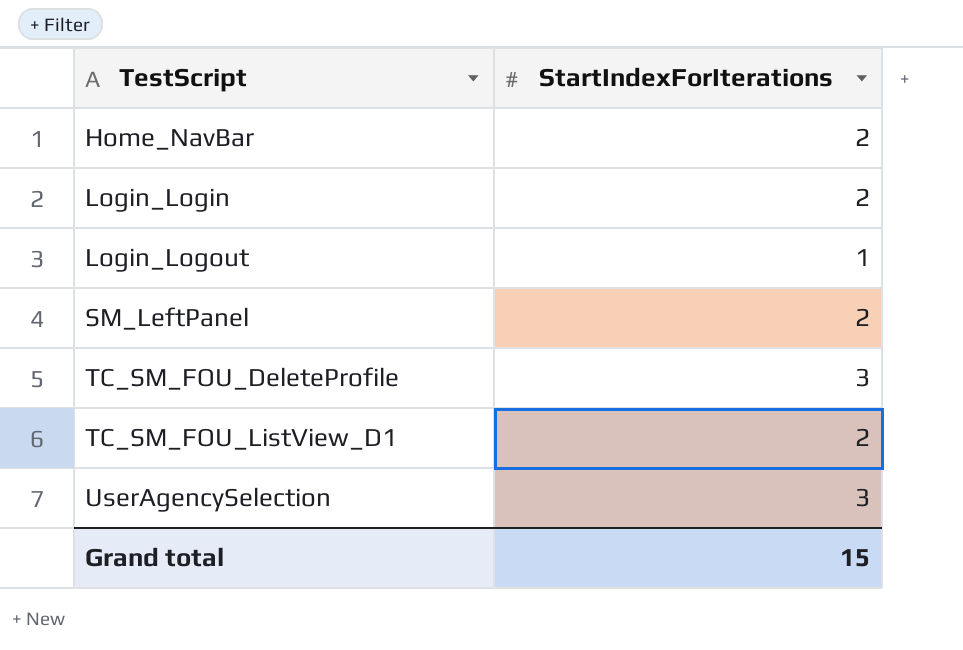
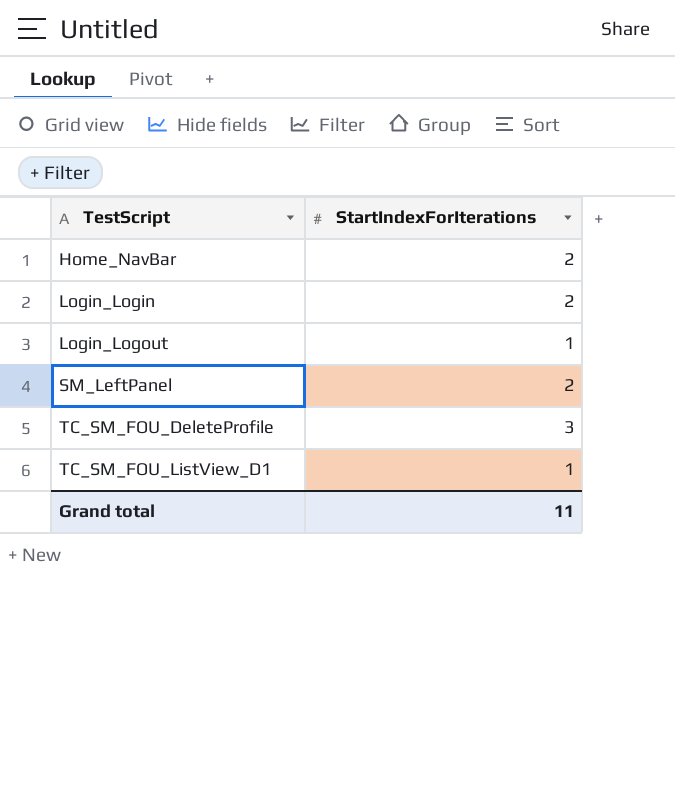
row UserAgencySelection: 3 -> none
TC_SM_FOU_ListView_D1 | StartIndexForIterations: 2 -> 1
Grand total | StartIndexForIterations: 15 -> 11

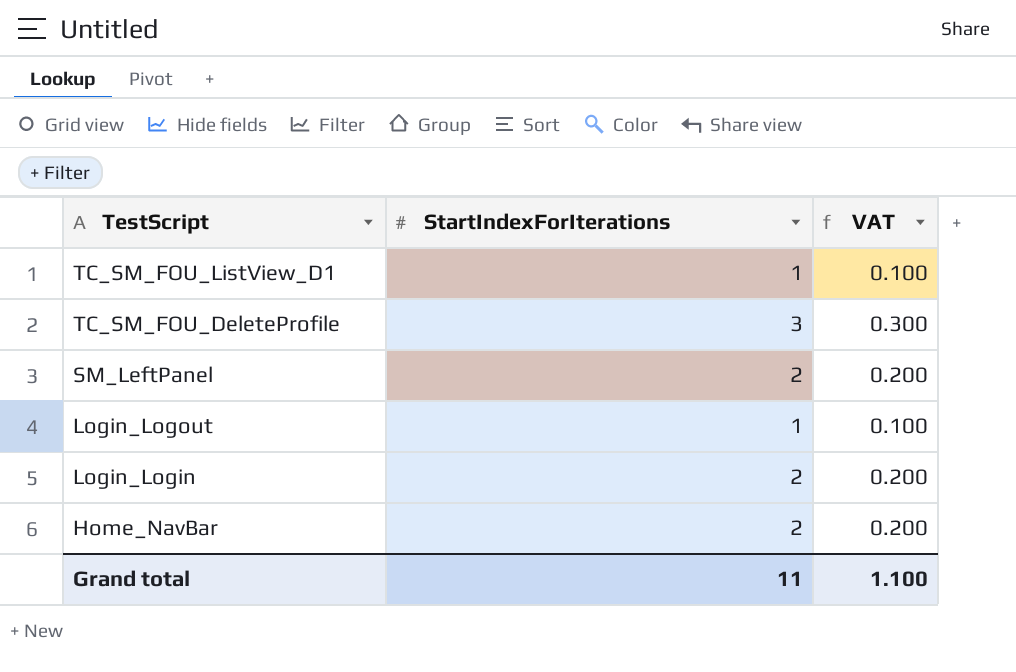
row order: TestScript ascending -> TestScript descending
column VAT | formula: none -> [StartIndexForIterations] * 0.1

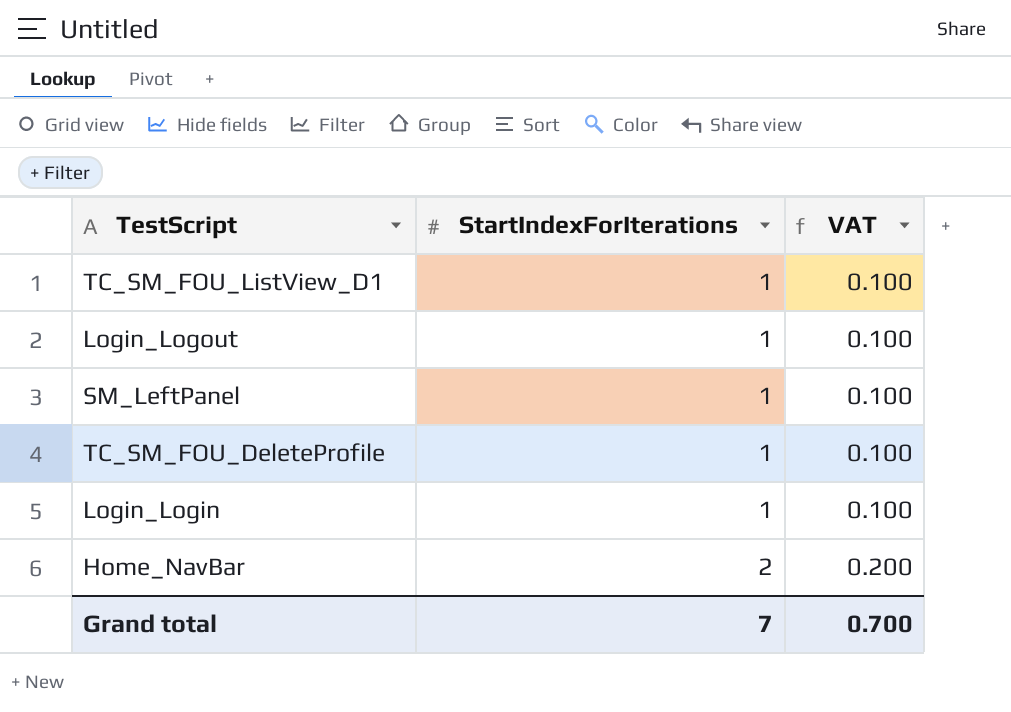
row order: TestScript descending -> StartIndexForIterations ascending
SM_LeftPanel | StartIndexForIterations: 2 -> 1
SM_LeftPanel | VAT: 0.200 -> 0.100
TC_SM_FOU_DeleteProfile | StartIndexForIterations: 3 -> 1
TC_SM_FOU_DeleteProfile | VAT: 0.300 -> 0.100
Login_Login | StartIndexForIterations: 2 -> 1
Login_Login | VAT: 0.200 -> 0.100
Grand total | StartIndexForIterations: 11 -> 7
Grand total | VAT: 1.100 -> 0.700

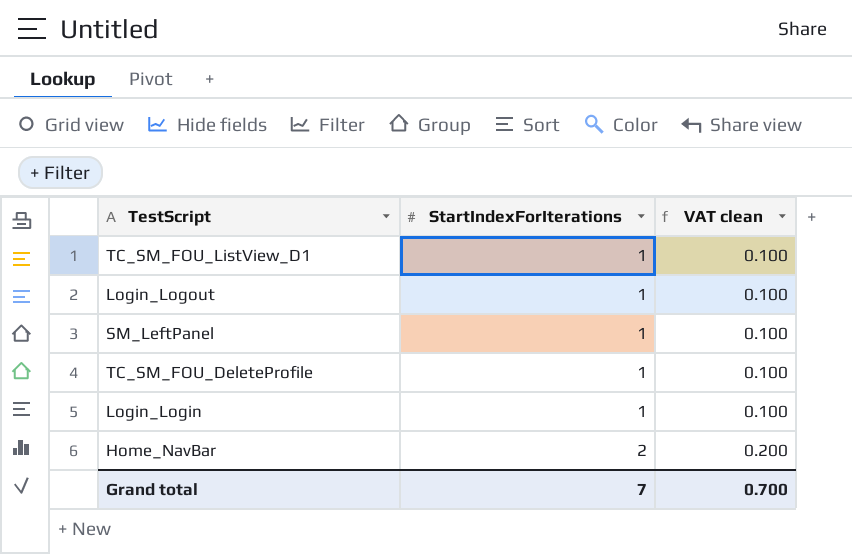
column name: VAT -> VAT clean

